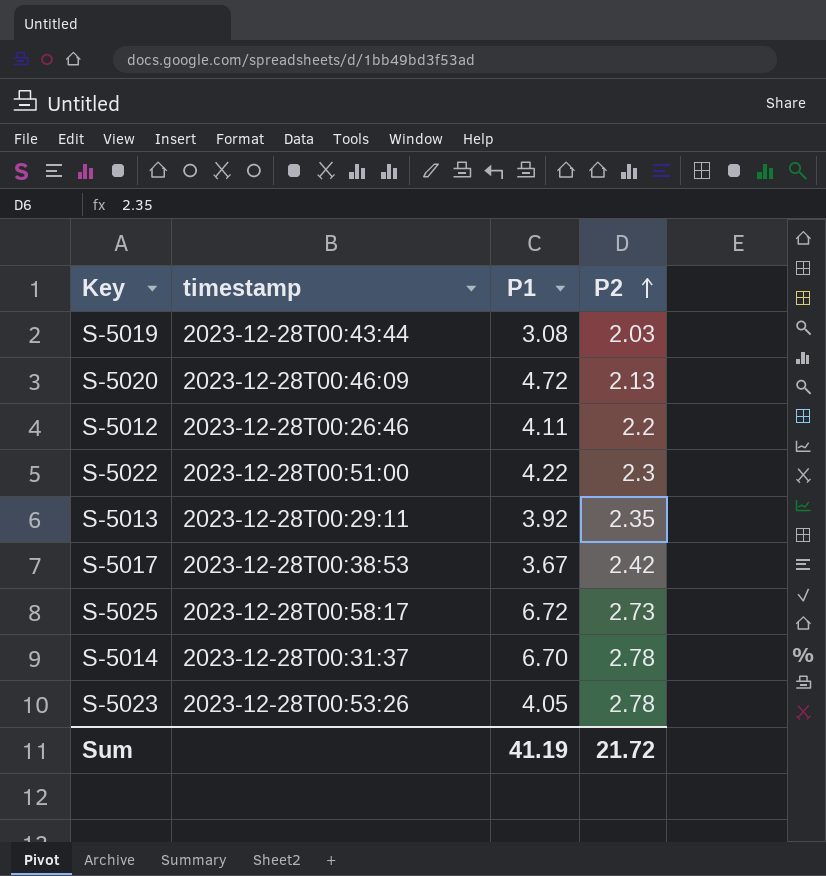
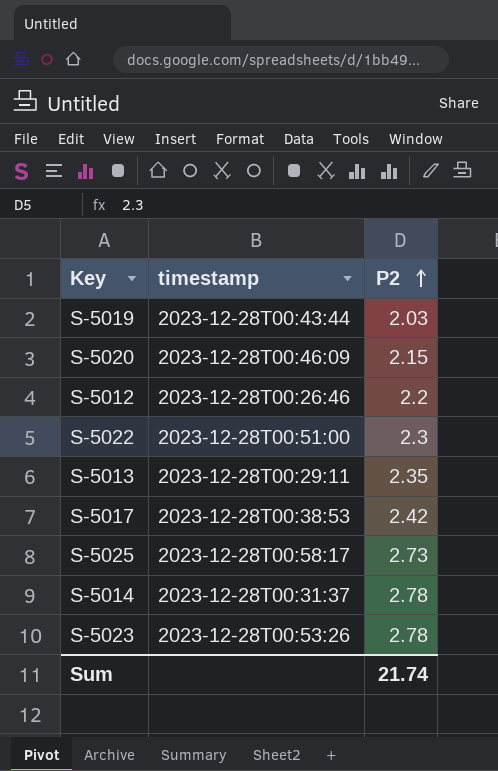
column P1 | position: 3 -> none
S-5020 | P2: 2.13 -> 2.15
Sum | P2: 21.72 -> 21.74

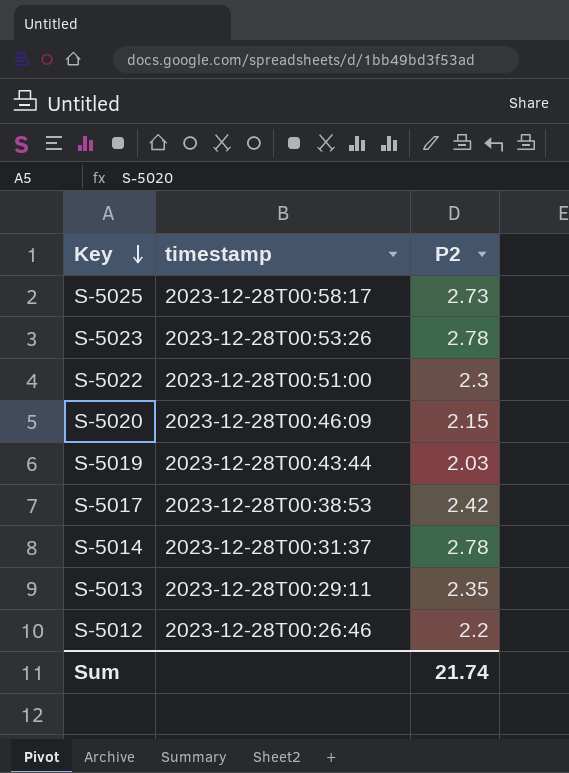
row order: P2 ascending -> Key descending

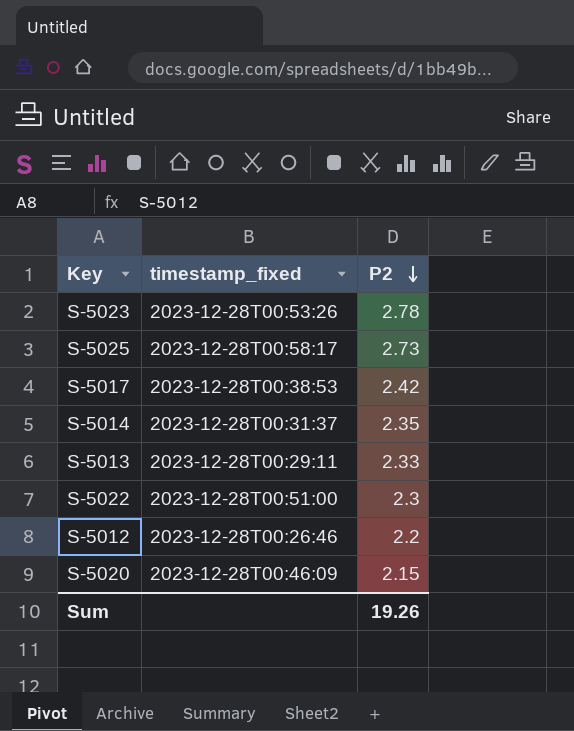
row order: Key descending -> P2 descending
column name: timestamp -> timestamp_fixed
row S-5019: 2023-12-28T00:43:44 | 2.03 -> none
S-5014 | P2: 2.78 -> 2.35
S-5013 | P2: 2.35 -> 2.33
Sum | P2: 21.74 -> 19.26

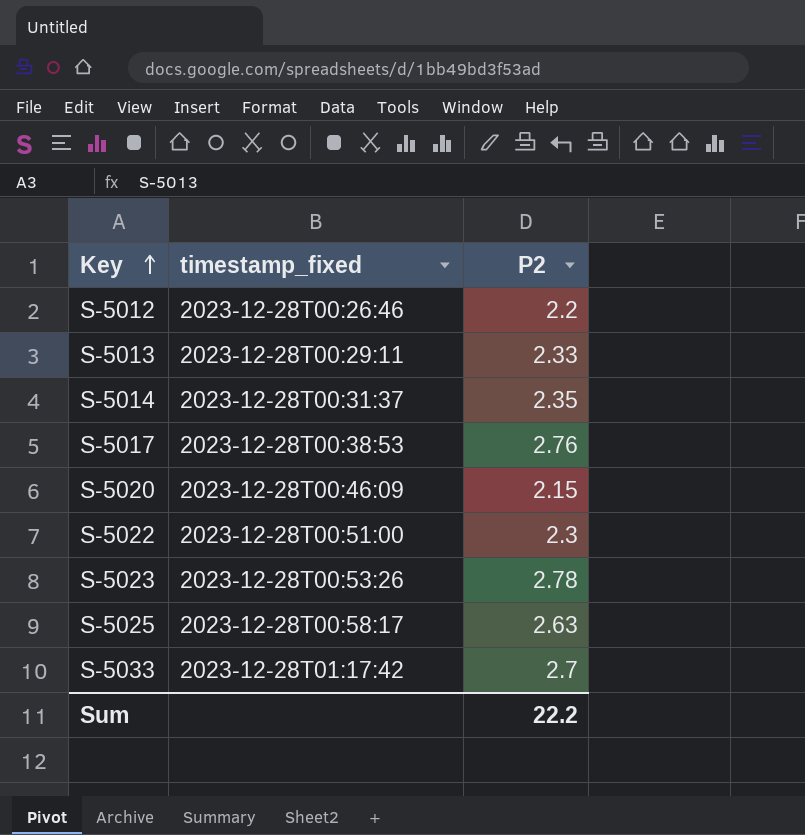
row order: P2 descending -> Key ascending
S-5017 | P2: 2.42 -> 2.76
S-5025 | P2: 2.73 -> 2.63
row S-5033: none -> 2023-12-28T01:17:42 | 2.7
Sum | P2: 19.26 -> 22.2

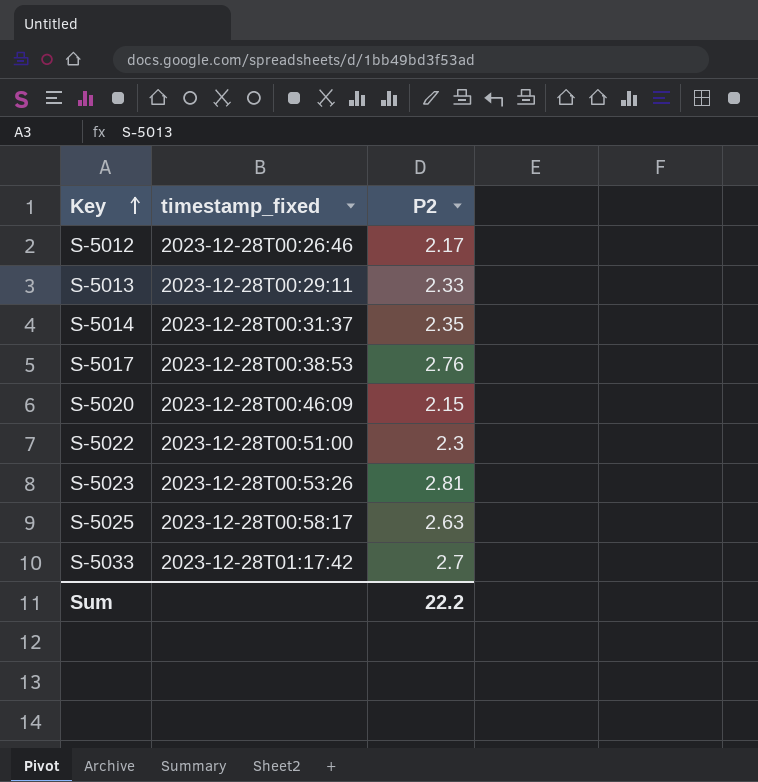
S-5012 | P2: 2.2 -> 2.17
S-5023 | P2: 2.78 -> 2.81

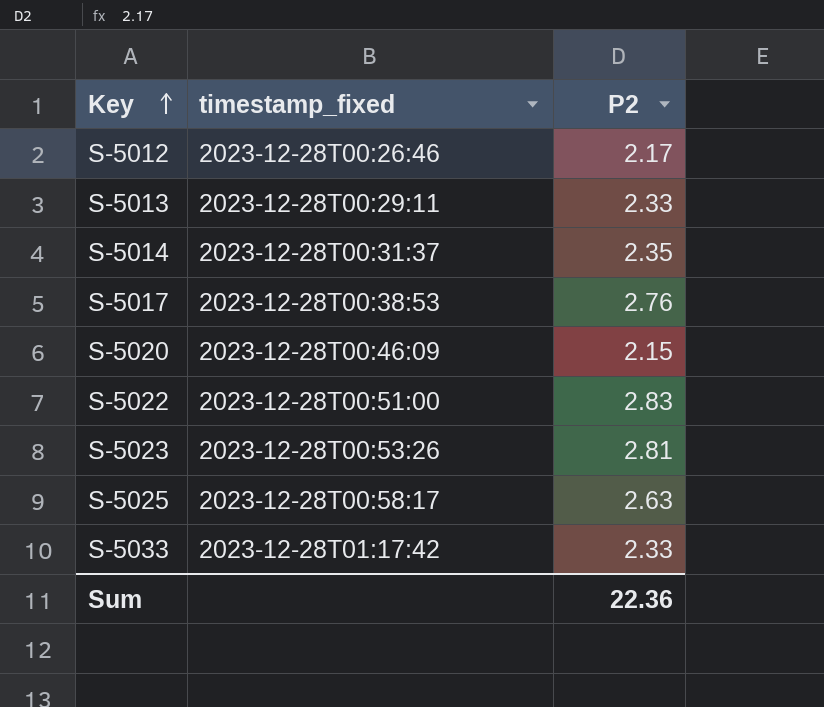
S-5022 | P2: 2.3 -> 2.83
S-5033 | P2: 2.7 -> 2.33
Sum | P2: 22.2 -> 22.36

